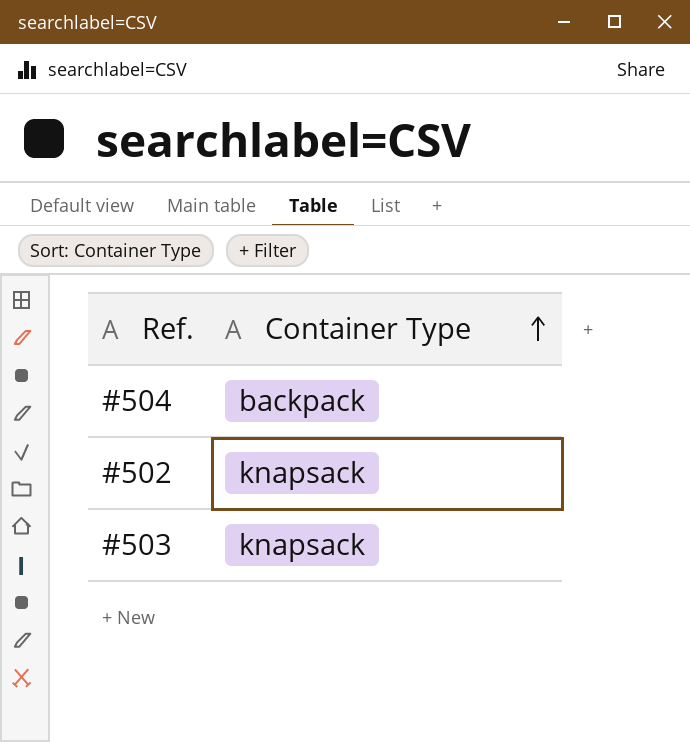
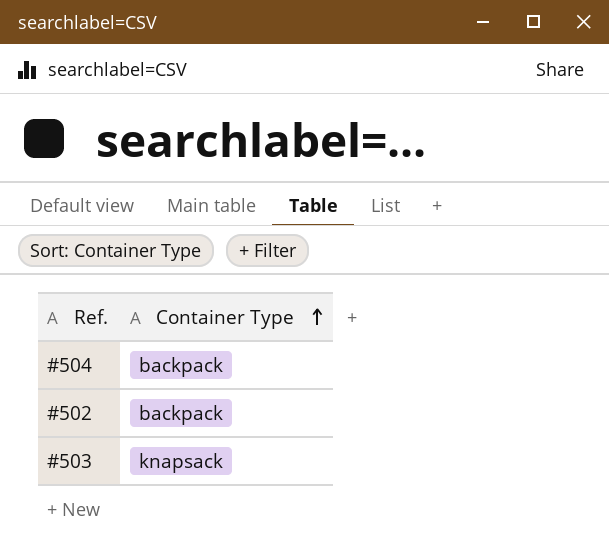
#502 | Container Type: knapsack -> backpack

